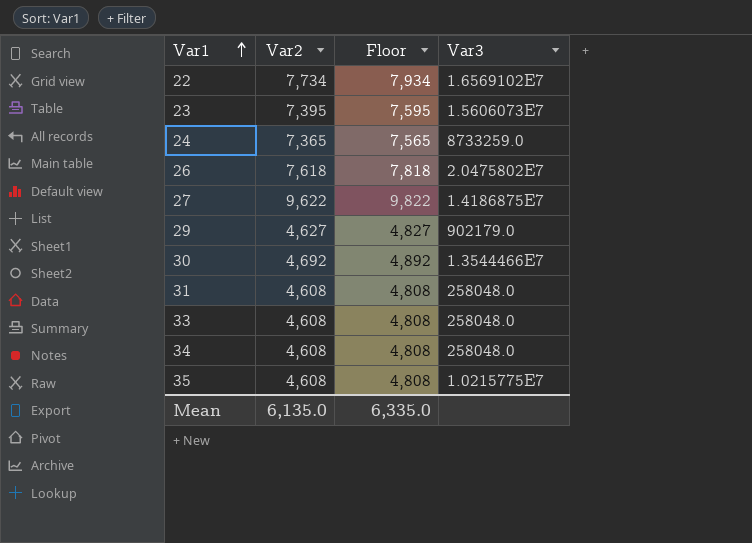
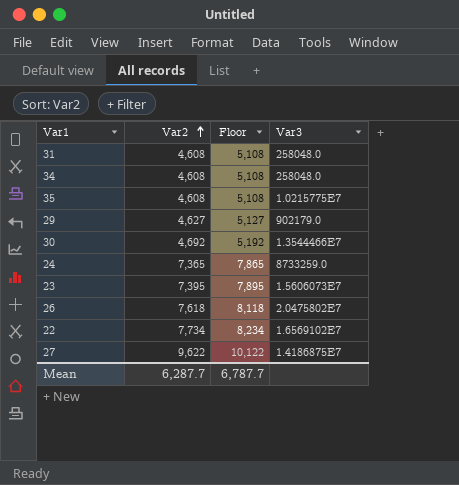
row order: Var1 ascending -> Var2 ascending
column Floor | formula: [Var2] + 200 -> [Var2] + 500
row 33: 4,608 | 4,808 | 258048.0 -> none
Mean | Var2: 6,135.0 -> 6,287.7
Mean | Floor: 6,335.0 -> 6,787.7

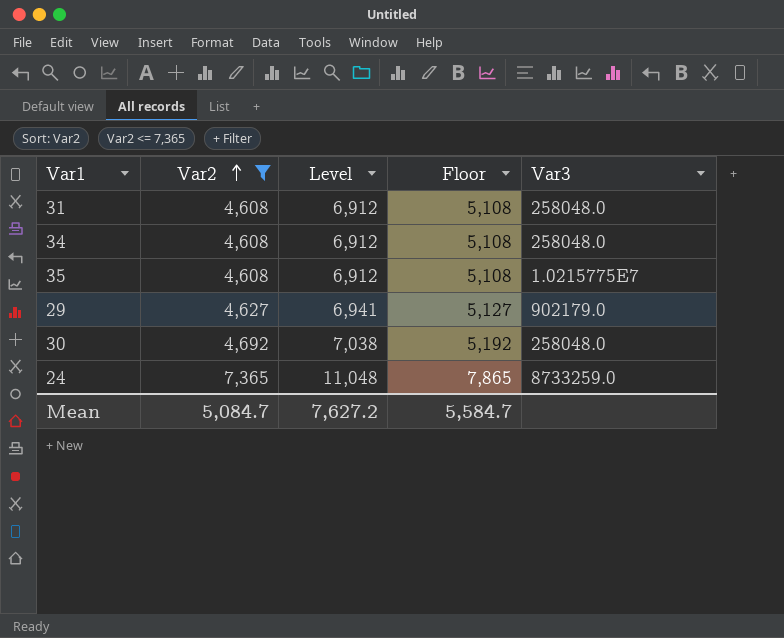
filter: none -> Var2 <= 7,365
column Level | formula: none -> [Var2] * 1.5
30 | Var3: 1.3544466E7 -> 258048.0
Mean | Var2: 6,287.7 -> 5,084.7
Mean | Floor: 6,787.7 -> 5,584.7

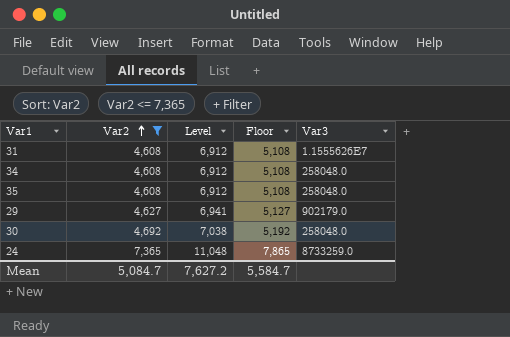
31 | Var3: 258048.0 -> 1.1555626E7
35 | Var3: 1.0215775E7 -> 258048.0

